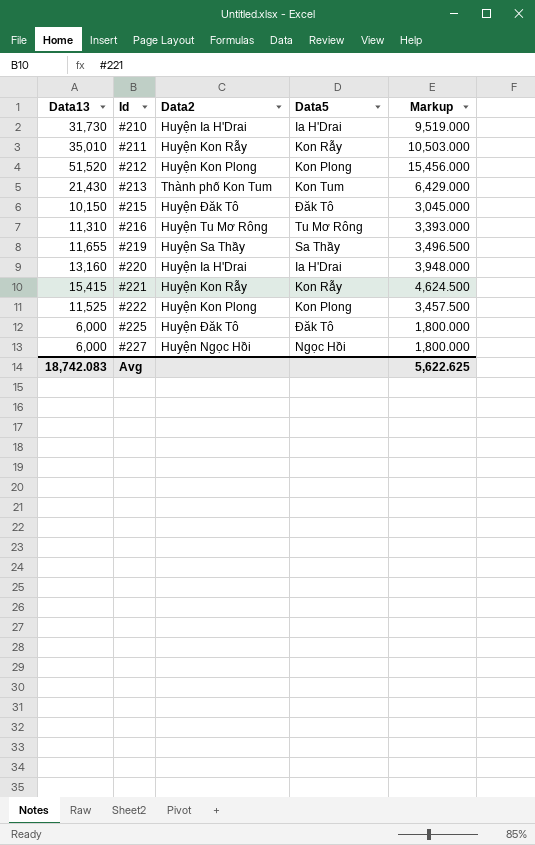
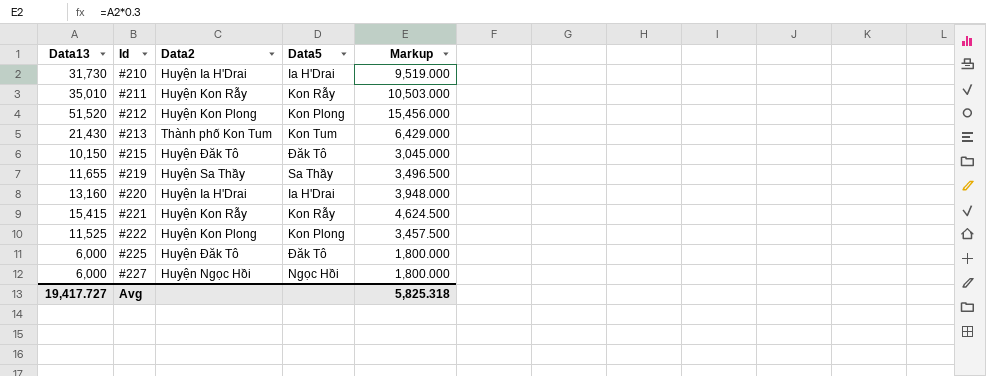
row #216: 11,310 | Huyện Tu Mơ Rông | Tu Mơ Rông | 3,393.000 -> none
Avg | Data13: 18,742.083 -> 19,417.727
Avg | Markup: 5,622.625 -> 5,825.318

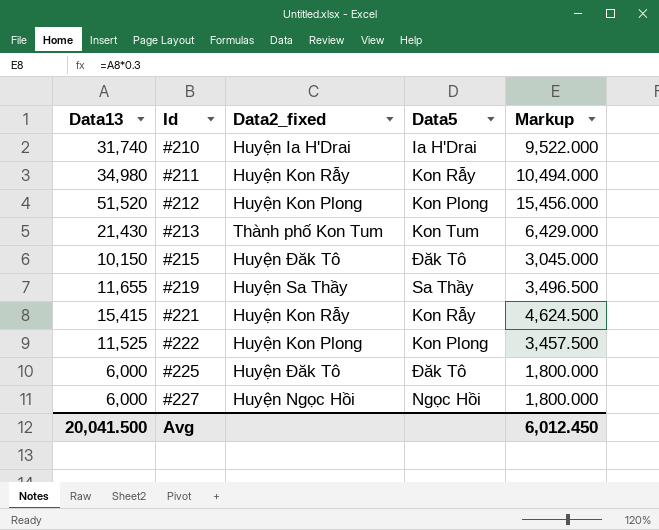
column name: Data2 -> Data2_fixed
row #220: 13,160 | Huyện Ia H'Drai | Ia H'Drai | 3,948.000 -> none
#210 | Data13: 31,730 -> 31,740
#210 | Markup: 9,519.000 -> 9,522.000
#211 | Data13: 35,010 -> 34,980
#211 | Markup: 10,503.000 -> 10,494.000
Avg | Data13: 19,417.727 -> 20,041.500
Avg | Markup: 5,825.318 -> 6,012.450

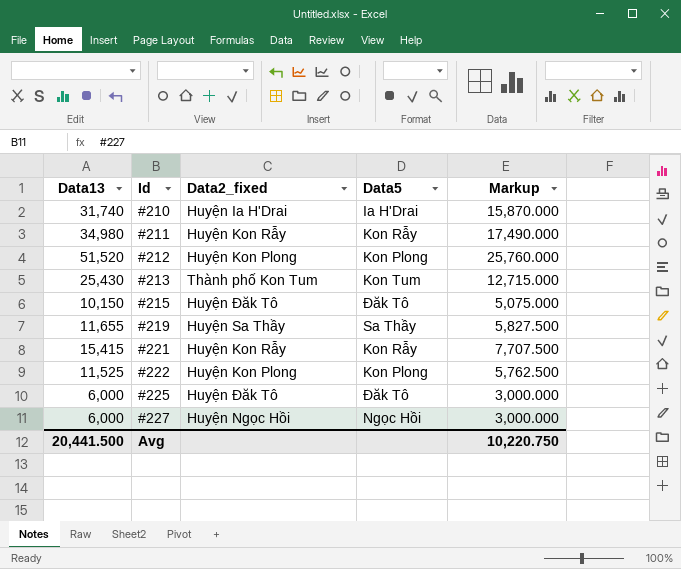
column Markup | formula: [Data13] * 0.3 -> [Data13] * 0.5
#213 | Data13: 21,430 -> 25,430
Avg | Data13: 20,041.500 -> 20,441.500
Avg | Markup: 6,012.450 -> 10,220.750

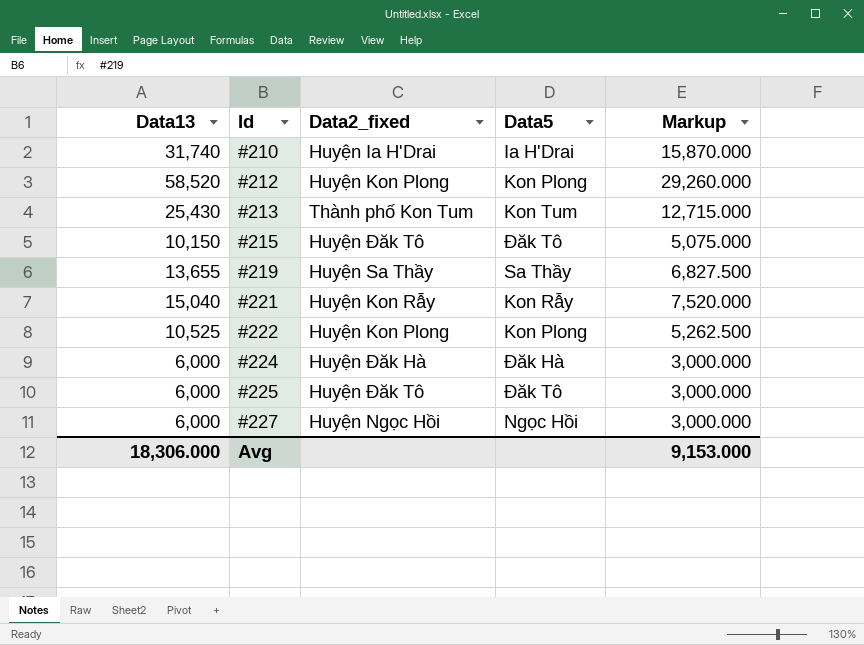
row #211: 34,980 | Huyện Kon Rẫy | Kon Rẫy | 17,490.000 -> none
#212 | Data13: 51,520 -> 58,520
#212 | Markup: 25,760.000 -> 29,260.000
#219 | Data13: 11,655 -> 13,655
#219 | Markup: 5,827.500 -> 6,827.500
#221 | Data13: 15,415 -> 15,040
#221 | Markup: 7,707.500 -> 7,520.000
#222 | Data13: 11,525 -> 10,525
#222 | Markup: 5,762.500 -> 5,262.500
row #224: none -> 6,000 | Huyện Đăk Hà | Đăk Hà | 3,000.000
Avg | Data13: 20,441.500 -> 18,306.000
Avg | Markup: 10,220.750 -> 9,153.000

